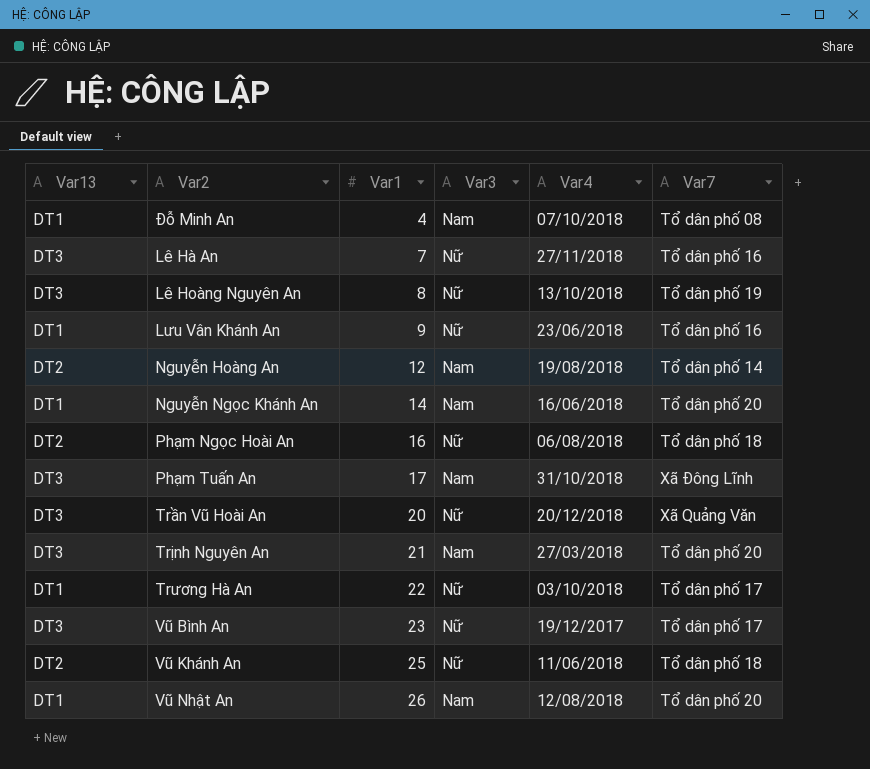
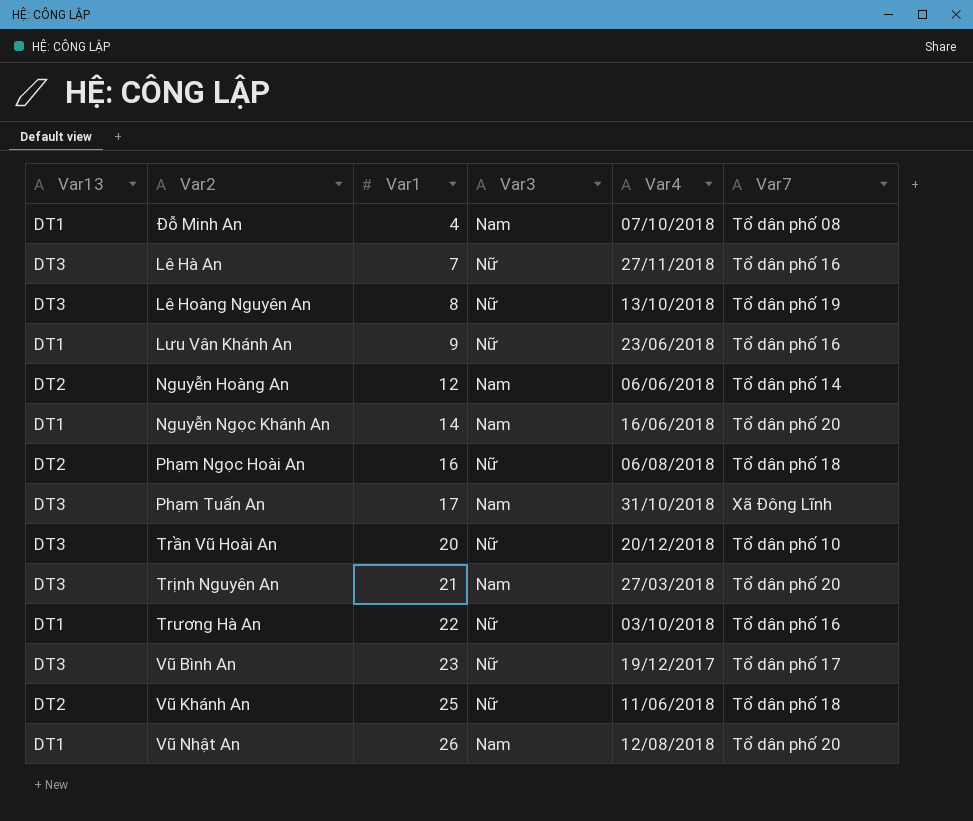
Nguyễn Hoàng An | Var4: 19/08/2018 -> 06/06/2018
Trần Vũ Hoài An | Var7: Xã Quảng Văn -> Tổ dân phố 10
Trương Hà An | Var7: Tổ dân phố 17 -> Tổ dân phố 16

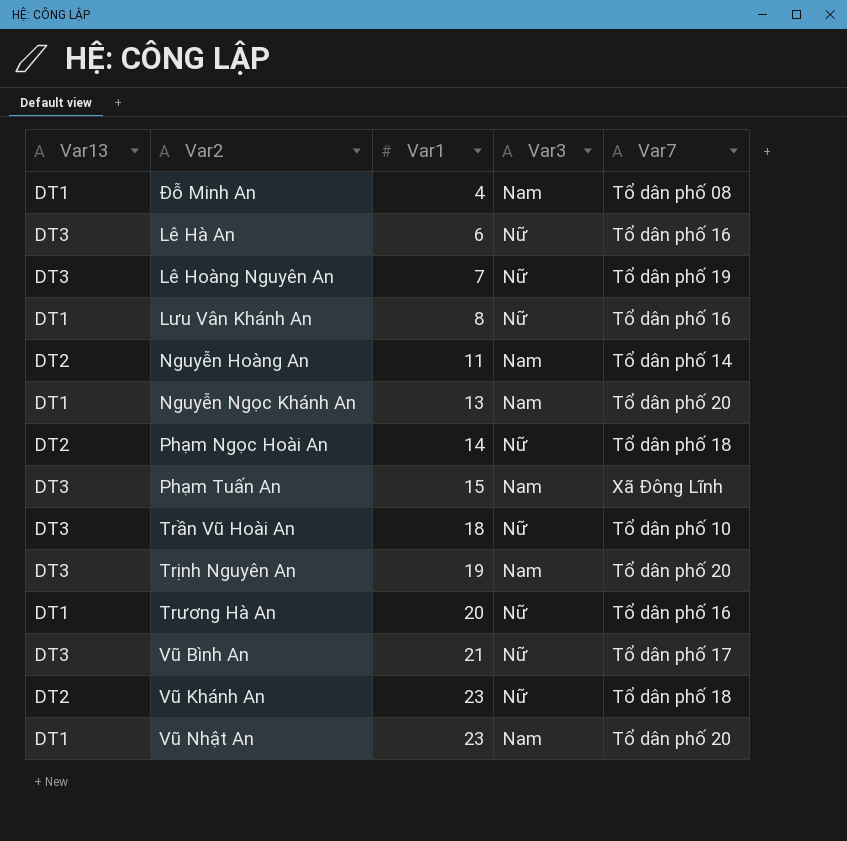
column Var4 | position: 5 -> none
Lê Hà An | Var1: 7 -> 6
Lê Hoàng Nguyên An | Var1: 8 -> 7
Lưu Vân Khánh An | Var1: 9 -> 8
Nguyễn Hoàng An | Var1: 12 -> 11
Nguyễn Ngọc Khánh An | Var1: 14 -> 13
Phạm Ngọc Hoài An | Var1: 16 -> 14
Phạm Tuấn An | Var1: 17 -> 15
Trần Vũ Hoài An | Var1: 20 -> 18
Trịnh Nguyên An | Var1: 21 -> 19
Trương Hà An | Var1: 22 -> 20
Vũ Bình An | Var1: 23 -> 21
Vũ Khánh An | Var1: 25 -> 23
Vũ Nhật An | Var1: 26 -> 23

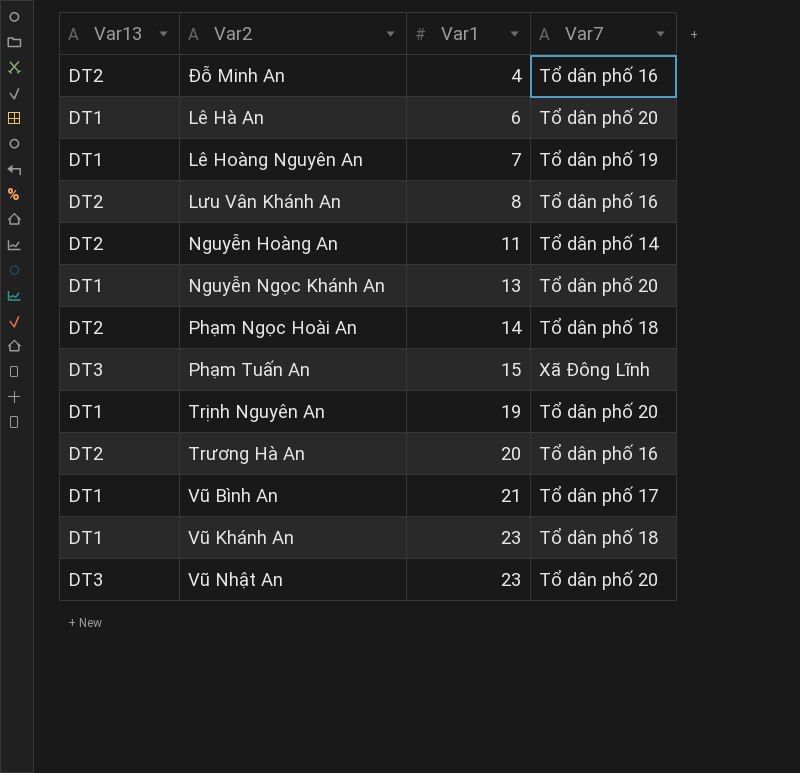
column Var3 | position: 4 -> none
row Trần Vũ Hoài An: DT3 | 18 | Nữ | Tổ dân phố 10 -> none
Đỗ Minh An | Var13: DT1 -> DT2
Đỗ Minh An | Var7: Tổ dân phố 08 -> Tổ dân phố 16
Lê Hà An | Var13: DT3 -> DT1
Lê Hà An | Var7: Tổ dân phố 16 -> Tổ dân phố 20
Lê Hoàng Nguyên An | Var13: DT3 -> DT1
Lưu Vân Khánh An | Var13: DT1 -> DT2
Trịnh Nguyên An | Var13: DT3 -> DT1
Trương Hà An | Var13: DT1 -> DT2
Vũ Bình An | Var13: DT3 -> DT1
Vũ Khánh An | Var13: DT2 -> DT1
Vũ Nhật An | Var13: DT1 -> DT3

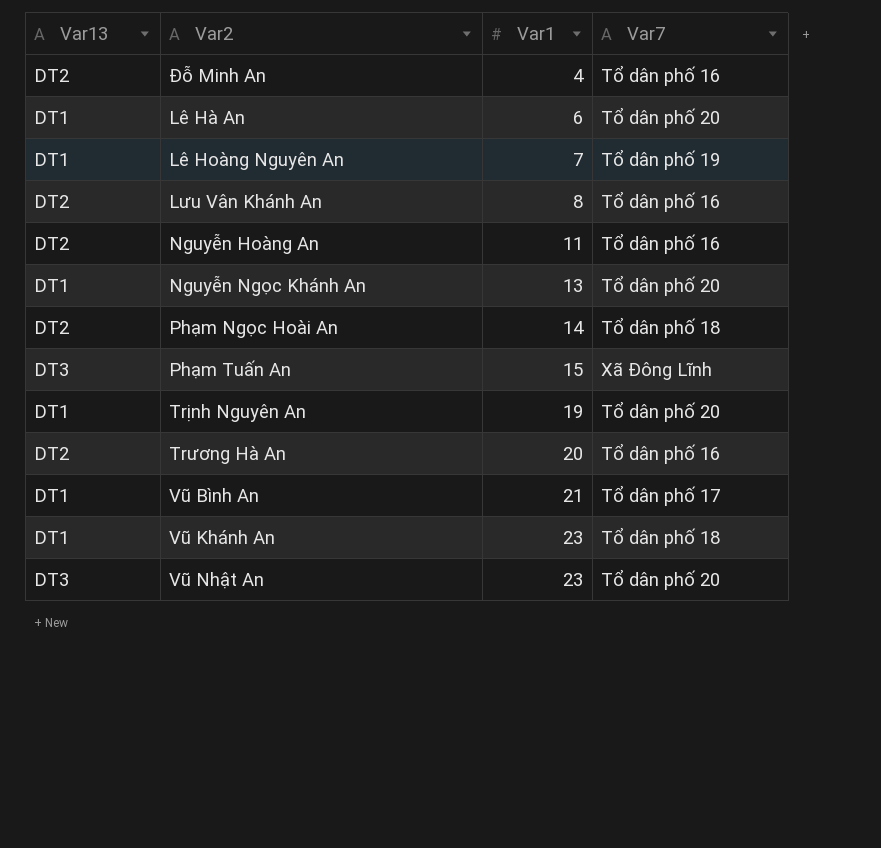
Nguyễn Hoàng An | Var7: Tổ dân phố 14 -> Tổ dân phố 16

